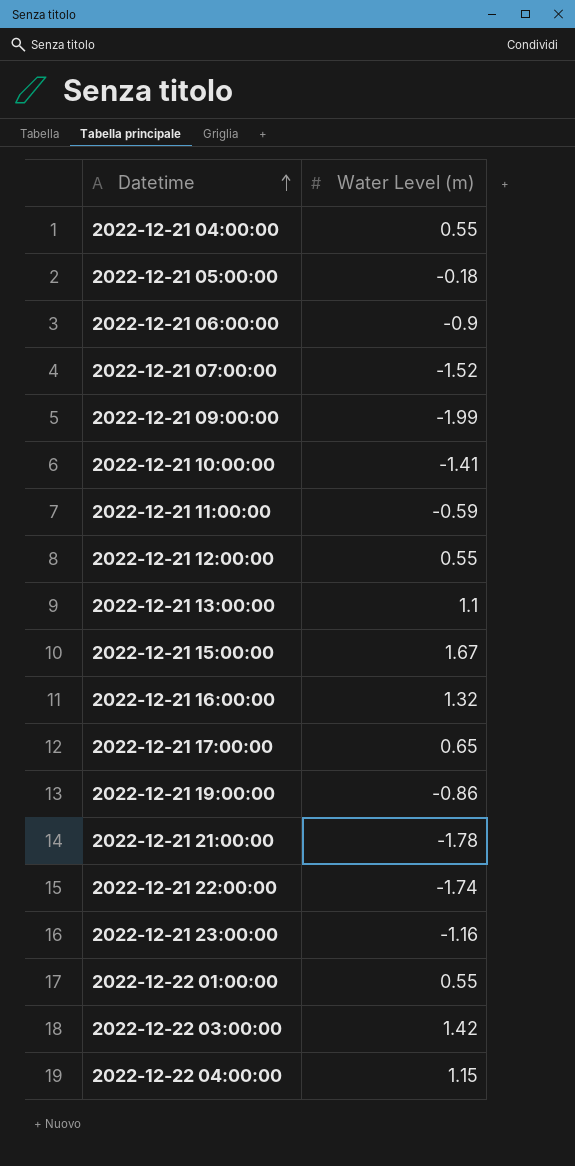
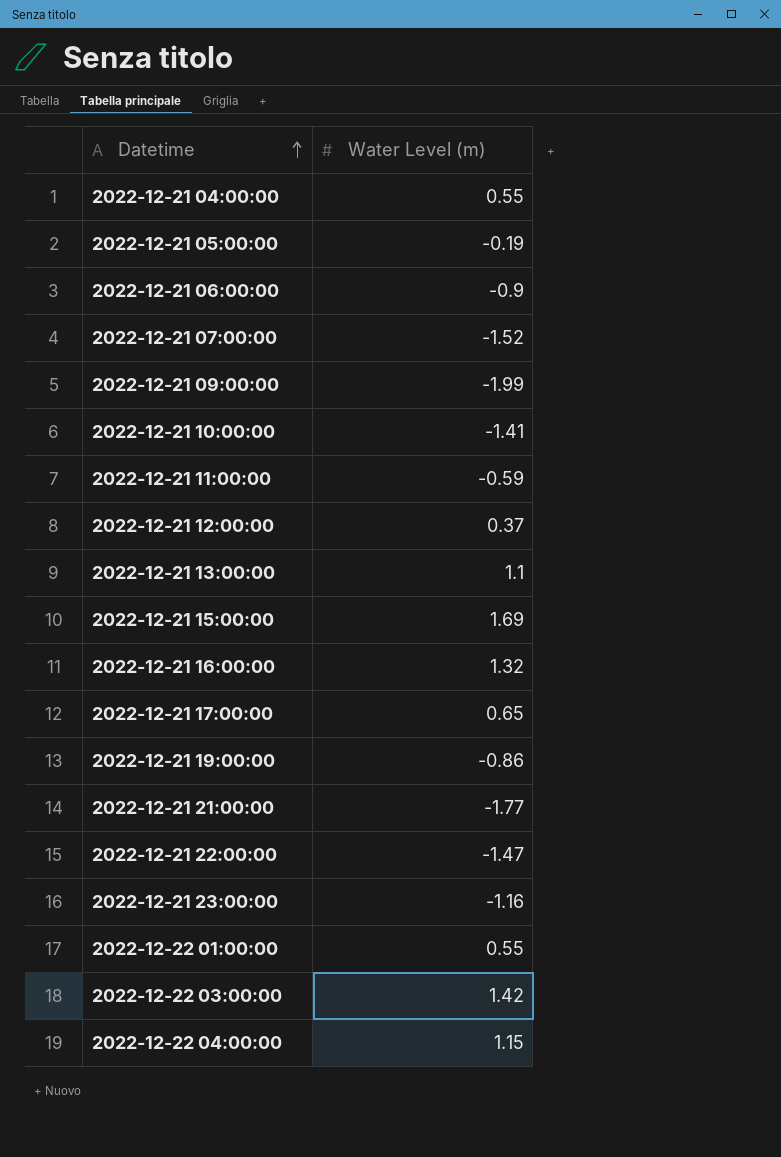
2022-12-21 05:00:00 | Water Level (m): -0.18 -> -0.19
2022-12-21 12:00:00 | Water Level (m): 0.55 -> 0.37
2022-12-21 15:00:00 | Water Level (m): 1.67 -> 1.69
2022-12-21 21:00:00 | Water Level (m): -1.78 -> -1.77
2022-12-21 22:00:00 | Water Level (m): -1.74 -> -1.47

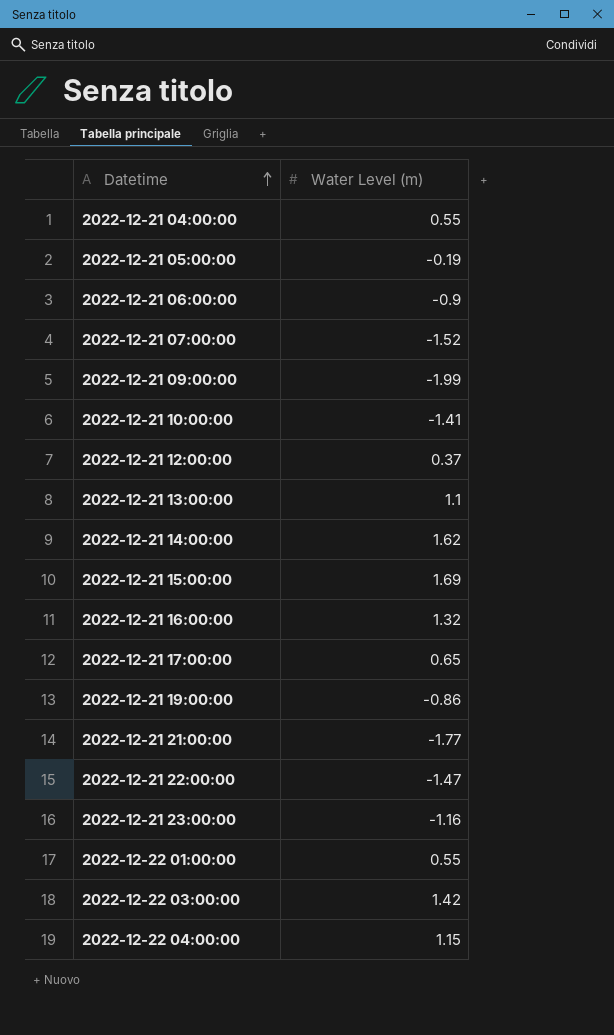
row 2022-12-21 11:00:00: -0.59 -> none
row 2022-12-21 14:00:00: none -> 1.62

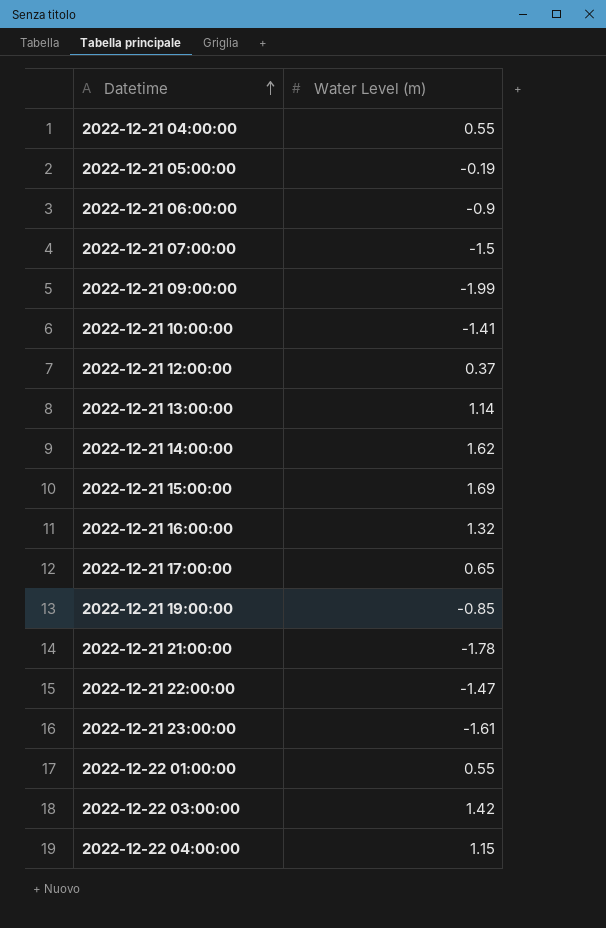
2022-12-21 07:00:00 | Water Level (m): -1.52 -> -1.5
2022-12-21 13:00:00 | Water Level (m): 1.1 -> 1.14
2022-12-21 19:00:00 | Water Level (m): -0.86 -> -0.85
2022-12-21 21:00:00 | Water Level (m): -1.77 -> -1.78
2022-12-21 23:00:00 | Water Level (m): -1.16 -> -1.61

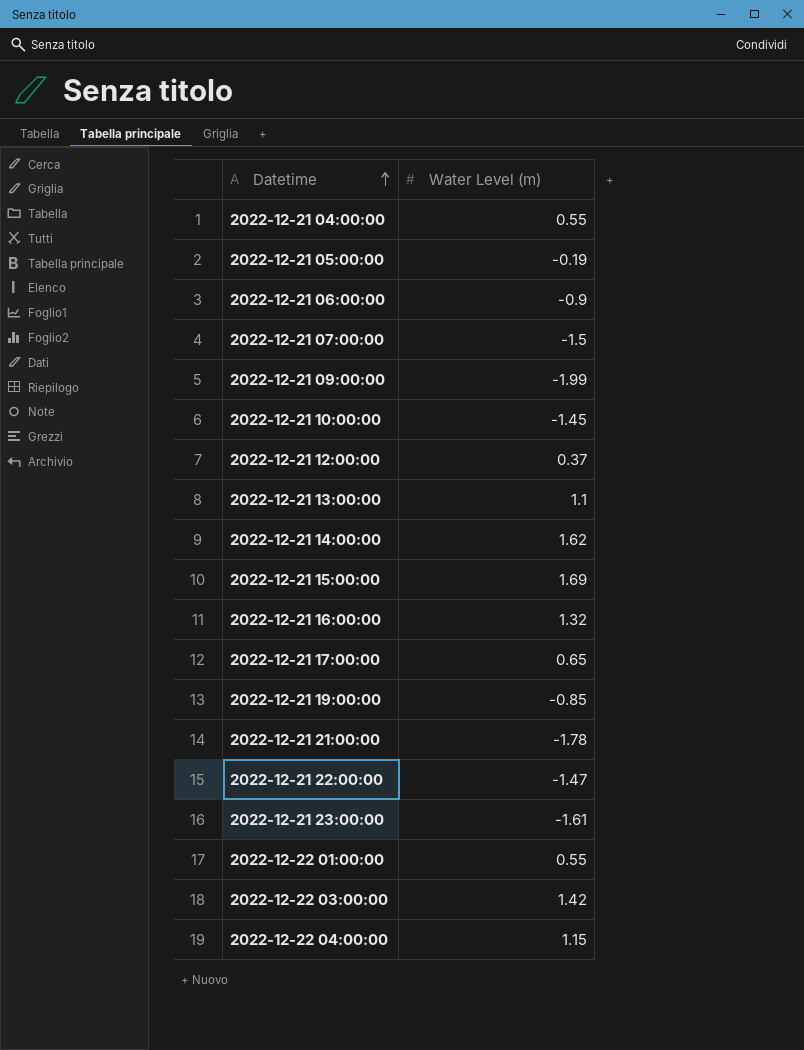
2022-12-21 10:00:00 | Water Level (m): -1.41 -> -1.45
2022-12-21 13:00:00 | Water Level (m): 1.14 -> 1.1

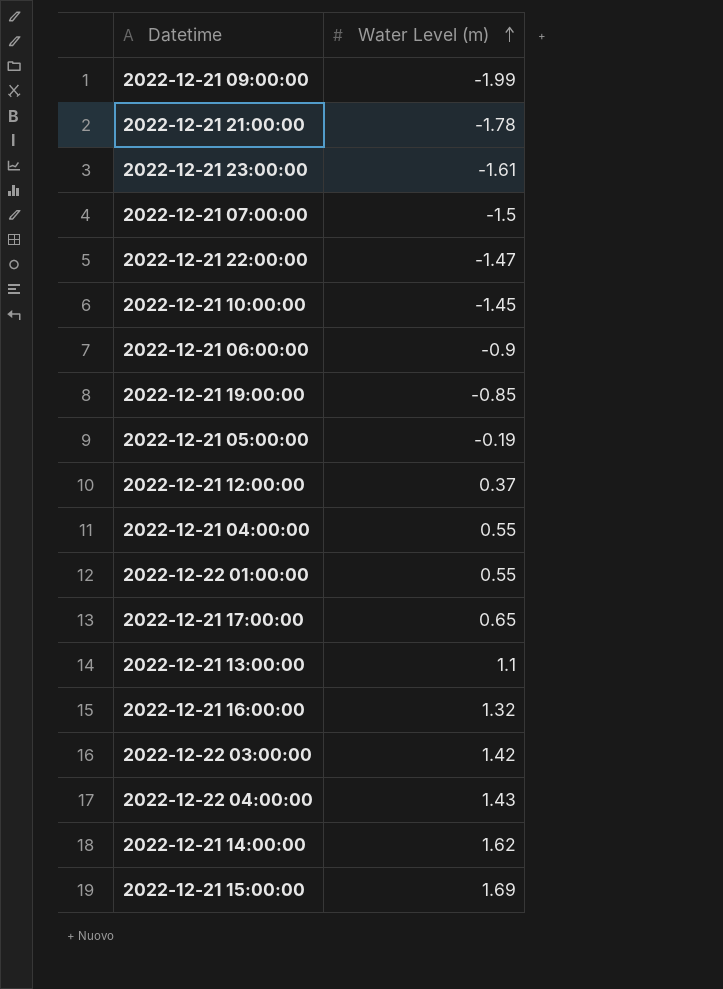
row order: Datetime ascending -> Water Level (m) ascending
2022-12-22 04:00:00 | Water Level (m): 1.15 -> 1.43

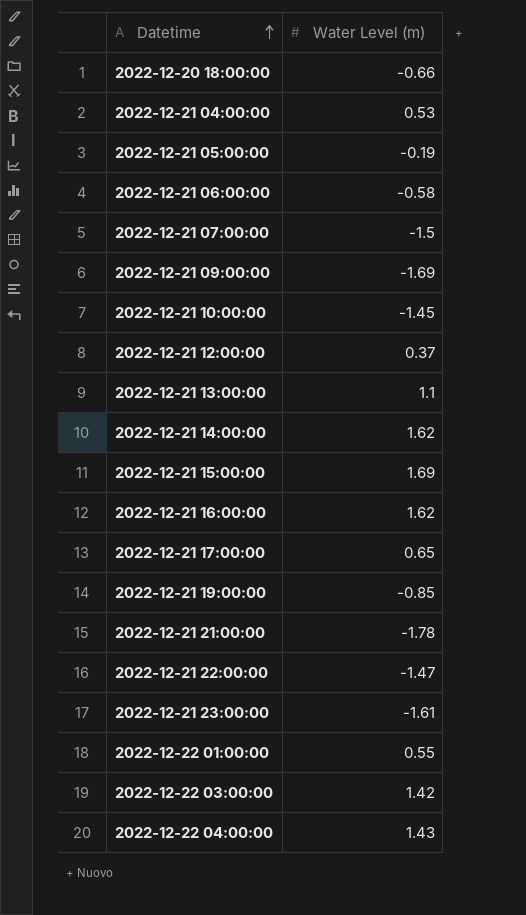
row order: Water Level (m) ascending -> Datetime ascending
row 2022-12-20 18:00:00: none -> -0.66
2022-12-21 04:00:00 | Water Level (m): 0.55 -> 0.53
2022-12-21 06:00:00 | Water Level (m): -0.9 -> -0.58
2022-12-21 09:00:00 | Water Level (m): -1.99 -> -1.69
2022-12-21 16:00:00 | Water Level (m): 1.32 -> 1.62

